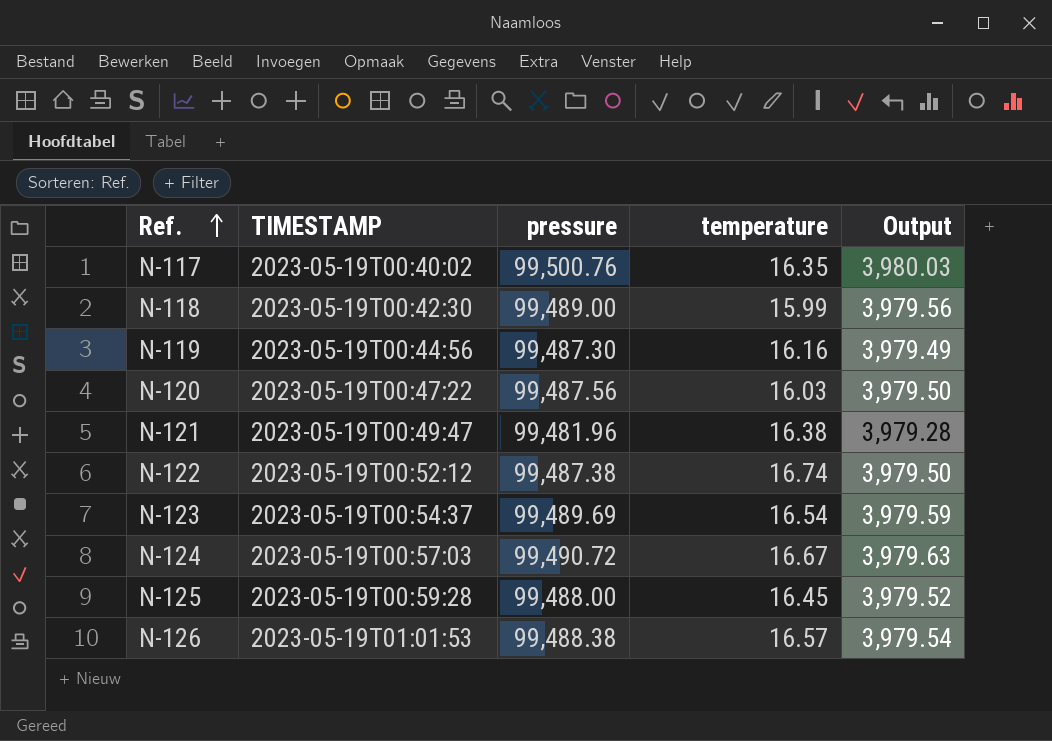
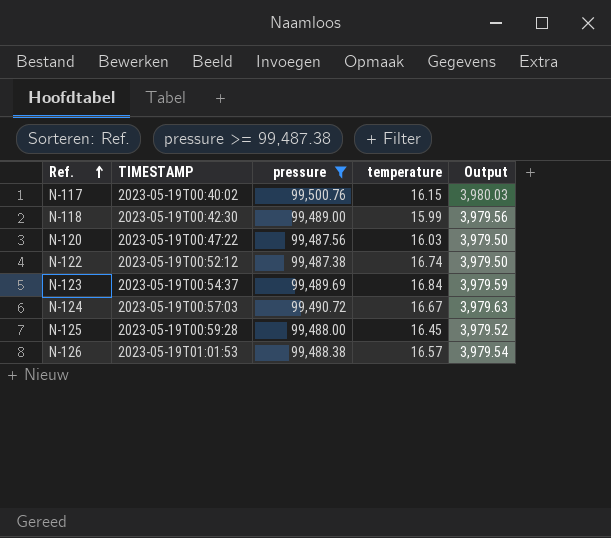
filter: none -> pressure >= 99,487.38
N-117 | temperature: 16.35 -> 16.15
N-123 | temperature: 16.54 -> 16.84

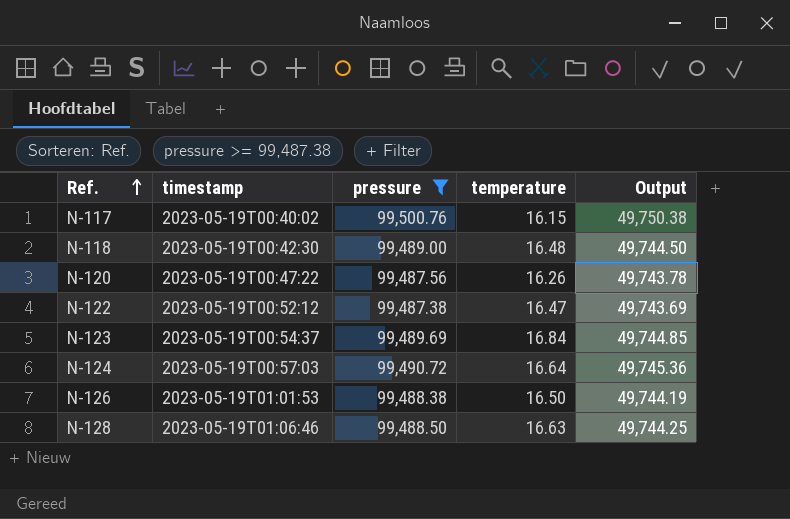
column name: TIMESTAMP -> timestamp
column Output | formula: [pressure] * 0.04 -> [pressure] * 0.5
row N-125: 2023-05-19T00:59:28 | 99,488.00 | 16.45 | 3,979.52 -> none
N-118 | temperature: 15.99 -> 16.48
N-120 | temperature: 16.03 -> 16.26
N-122 | temperature: 16.74 -> 16.47
N-124 | temperature: 16.67 -> 16.64
N-126 | temperature: 16.57 -> 16.50
row N-128: none -> 2023-05-19T01:06:46 | 99,488.50 | 16.63 | 49,744.25

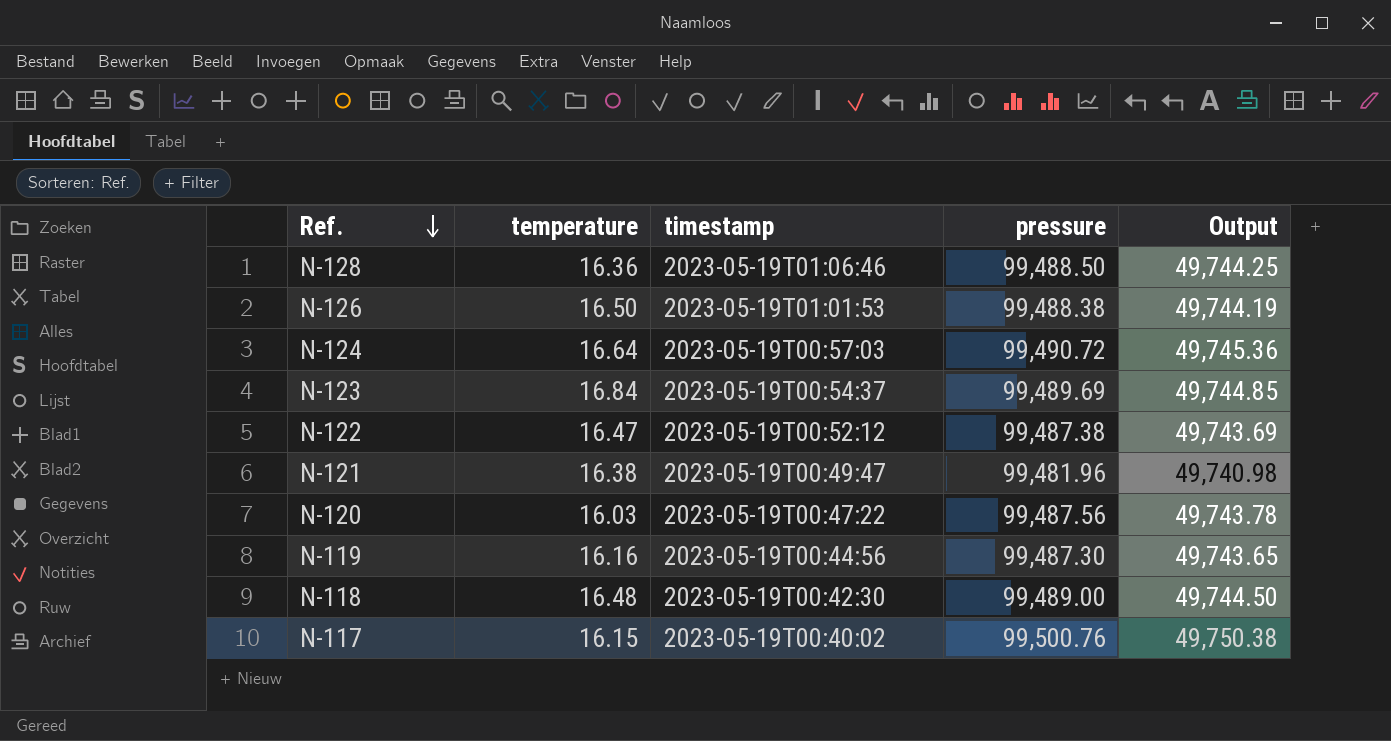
filter: pressure >= 99,487.38 -> none
row order: Ref. ascending -> Ref. descending
column temperature | position: 4 -> 2
N-128 | temperature: 16.63 -> 16.36
N-120 | temperature: 16.26 -> 16.03

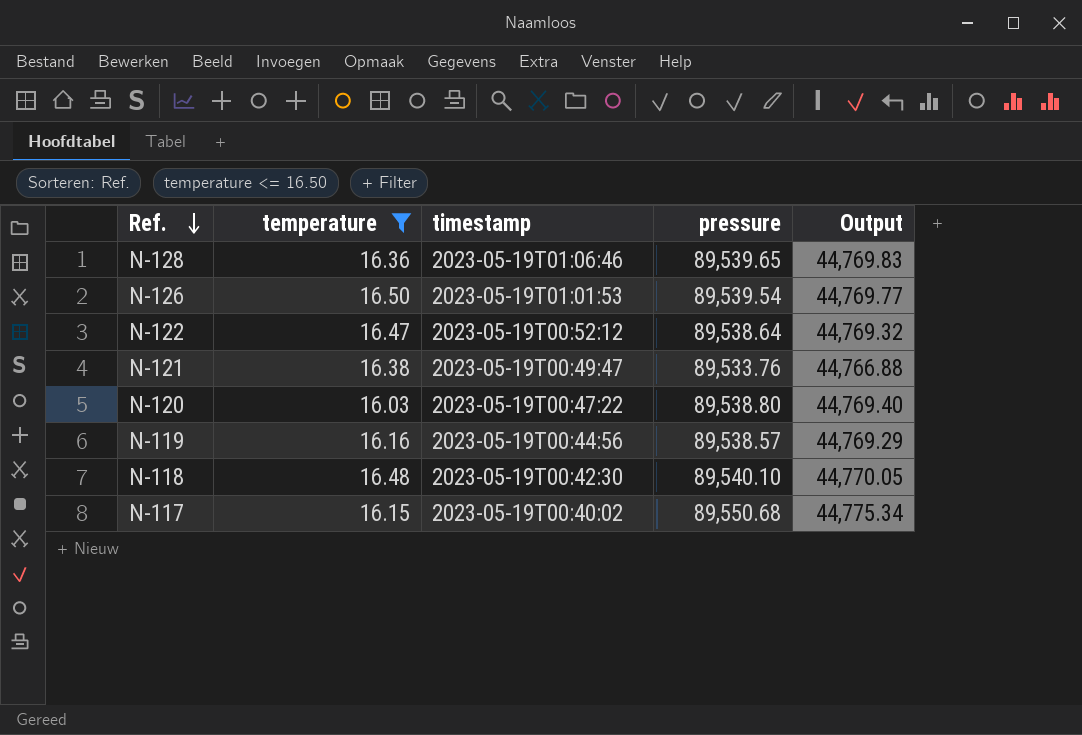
filter: none -> temperature <= 16.50
N-128 | pressure: 99,488.50 -> 89,539.65
N-128 | Output: 49,744.25 -> 44,769.83
N-126 | pressure: 99,488.38 -> 89,539.54
N-126 | Output: 49,744.19 -> 44,769.77
N-122 | pressure: 99,487.38 -> 89,538.64
N-122 | Output: 49,743.69 -> 44,769.32
N-121 | pressure: 99,481.96 -> 89,533.76
N-121 | Output: 49,740.98 -> 44,766.88
N-120 | pressure: 99,487.56 -> 89,538.80
N-120 | Output: 49,743.78 -> 44,769.40
N-119 | pressure: 99,487.30 -> 89,538.57
N-119 | Output: 49,743.65 -> 44,769.29
N-118 | pressure: 99,489.00 -> 89,540.10
N-118 | Output: 49,744.50 -> 44,770.05
N-117 | pressure: 99,500.76 -> 89,550.68
N-117 | Output: 49,750.38 -> 44,775.34

